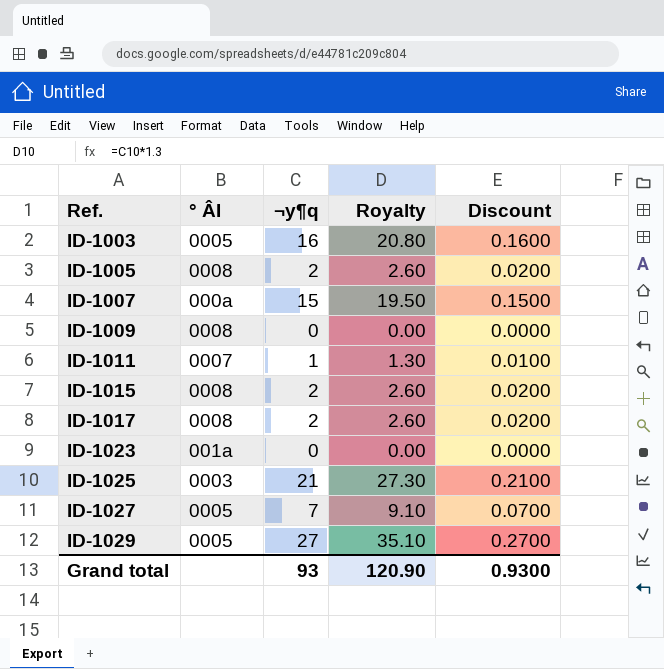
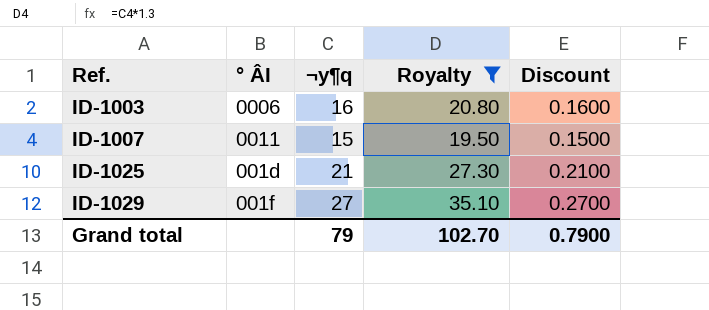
filter: none -> Royalty >= 19.50
ID-1003 | ° ÂI: 0005 -> 0006
ID-1007 | ° ÂI: 000a -> 0011
ID-1025 | ° ÂI: 0003 -> 001d
ID-1029 | ° ÂI: 0005 -> 001f
Grand total | ¬y¶q: 93 -> 79
Grand total | Royalty: 120.90 -> 102.70
Grand total | Discount: 0.9300 -> 0.7900

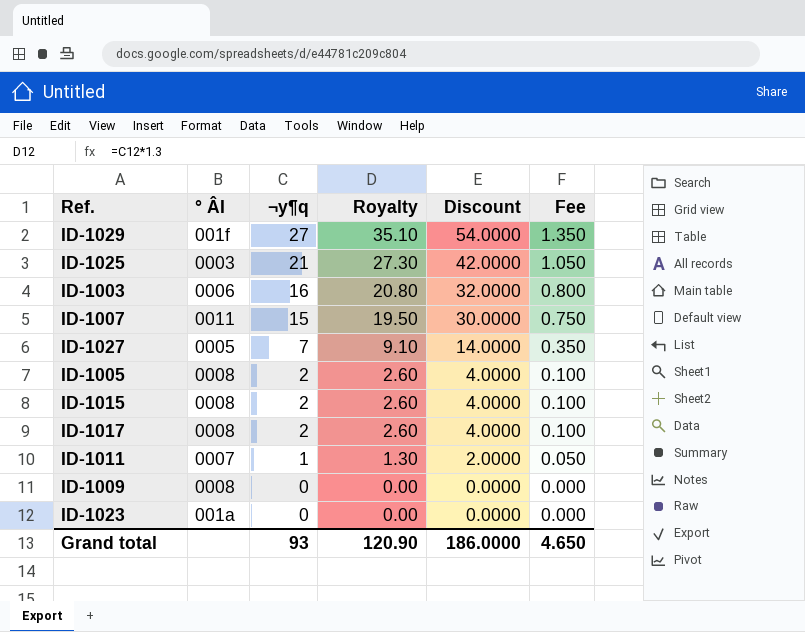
filter: Royalty >= 19.50 -> none
row order: Ref. ascending -> ¬y¶q descending
column Discount | formula: [¬y¶q] * 0.01 -> [¬y¶q] * 2
column Fee | formula: none -> [¬y¶q] * 0.05
ID-1025 | ° ÂI: 001d -> 0003
Grand total | ¬y¶q: 79 -> 93
Grand total | Royalty: 102.70 -> 120.90
Grand total | Discount: 0.7900 -> 186.0000

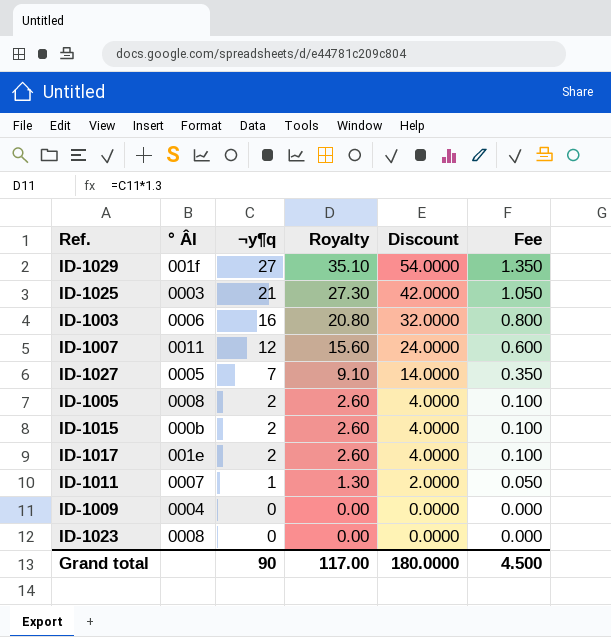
ID-1007 | ¬y¶q: 15 -> 12
ID-1007 | Royalty: 19.50 -> 15.60
ID-1007 | Discount: 30.0000 -> 24.0000
ID-1007 | Fee: 0.750 -> 0.600
ID-1015 | ° ÂI: 0008 -> 000b
ID-1017 | ° ÂI: 0008 -> 001e
ID-1009 | ° ÂI: 0008 -> 0004
ID-1023 | ° ÂI: 001a -> 0008
Grand total | ¬y¶q: 93 -> 90
Grand total | Royalty: 120.90 -> 117.00
Grand total | Discount: 186.0000 -> 180.0000
Grand total | Fee: 4.650 -> 4.500

